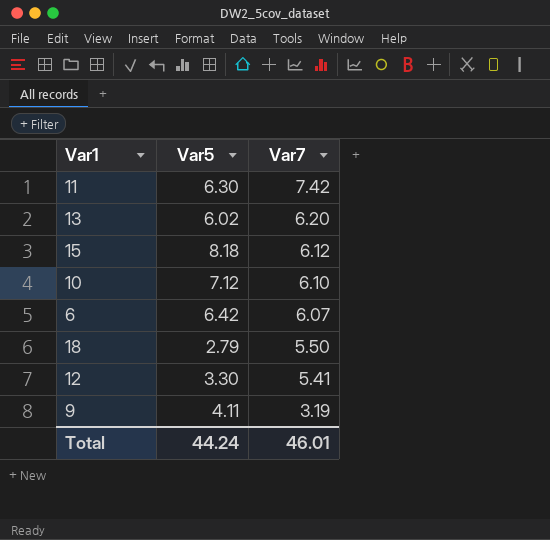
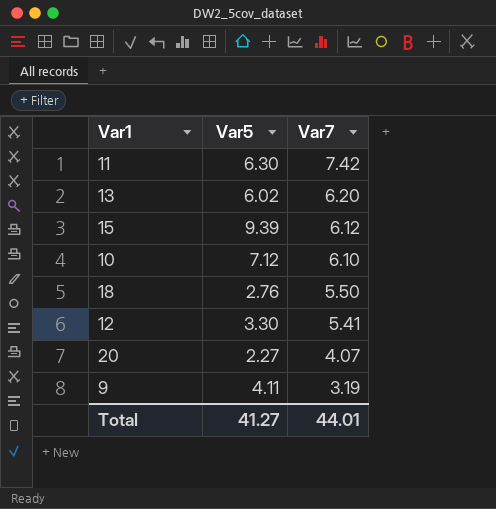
row 6: 6.42 | 6.07 -> none
15 | Var5: 8.18 -> 9.39
18 | Var5: 2.79 -> 2.76
row 20: none -> 2.27 | 4.07
Total | Var5: 44.24 -> 41.27
Total | Var7: 46.01 -> 44.01

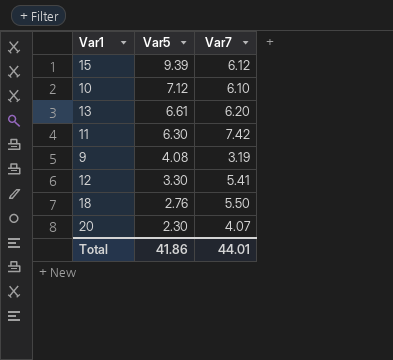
row order: Var7 descending -> Var5 descending
13 | Var5: 6.02 -> 6.61
9 | Var5: 4.11 -> 4.08
20 | Var5: 2.27 -> 2.30
Total | Var5: 41.27 -> 41.86

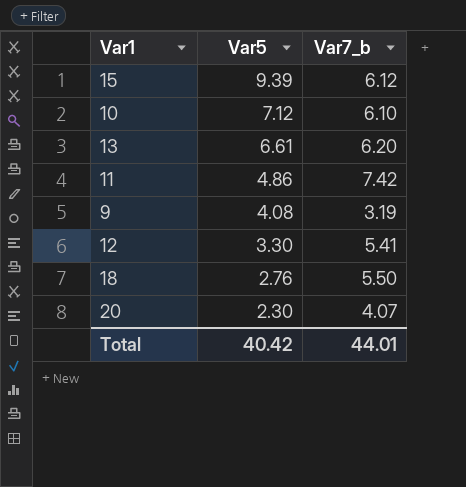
column name: Var7 -> Var7_b
11 | Var5: 6.30 -> 4.86
Total | Var5: 41.86 -> 40.42

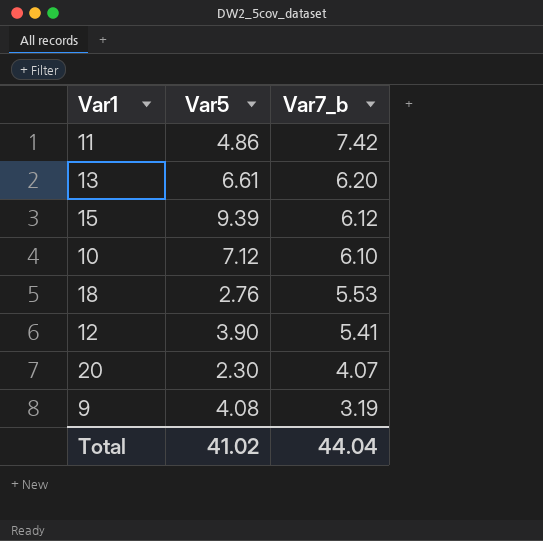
row order: Var5 descending -> Var7_b descending
18 | Var7_b: 5.50 -> 5.53
12 | Var5: 3.30 -> 3.90
Total | Var5: 40.42 -> 41.02
Total | Var7_b: 44.01 -> 44.04

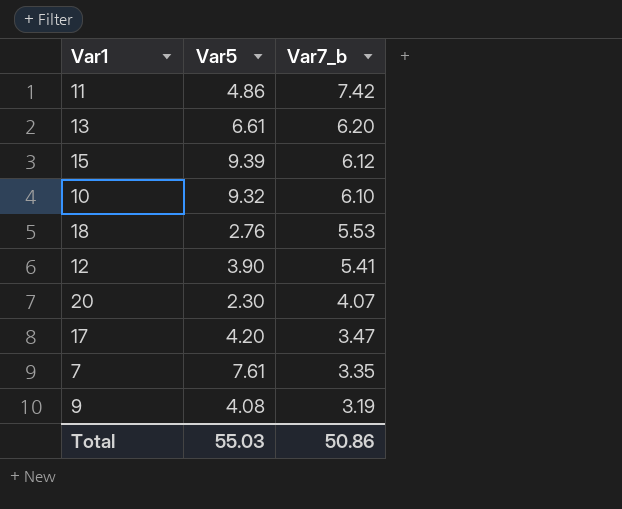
10 | Var5: 7.12 -> 9.32
row 17: none -> 4.20 | 3.47
row 7: none -> 7.61 | 3.35
Total | Var5: 41.02 -> 55.03
Total | Var7_b: 44.04 -> 50.86

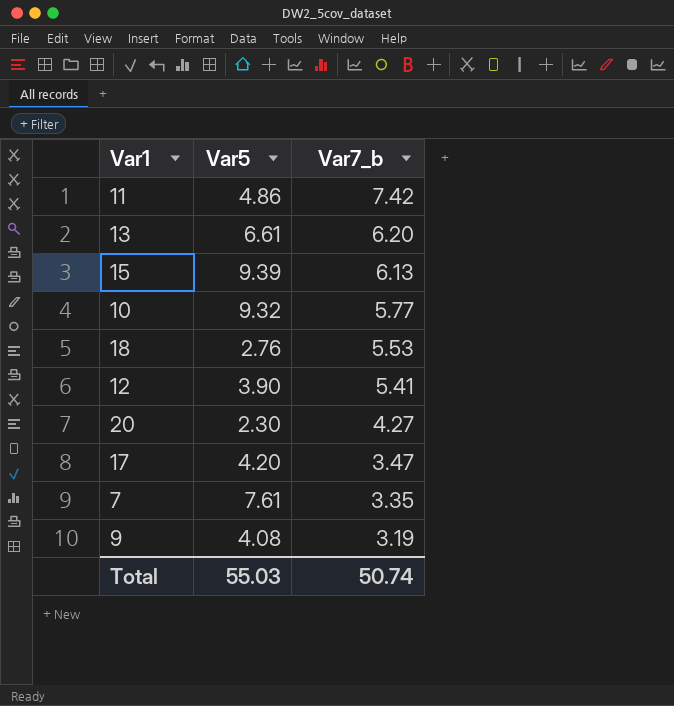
15 | Var7_b: 6.12 -> 6.13
10 | Var7_b: 6.10 -> 5.77
20 | Var7_b: 4.07 -> 4.27
Total | Var7_b: 50.86 -> 50.74

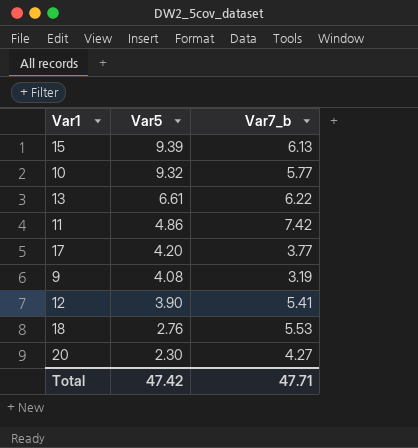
row order: Var7_b descending -> Var5 descending
row 7: 7.61 | 3.35 -> none
13 | Var7_b: 6.20 -> 6.22
17 | Var7_b: 3.47 -> 3.77
Total | Var5: 55.03 -> 47.42
Total | Var7_b: 50.74 -> 47.71

